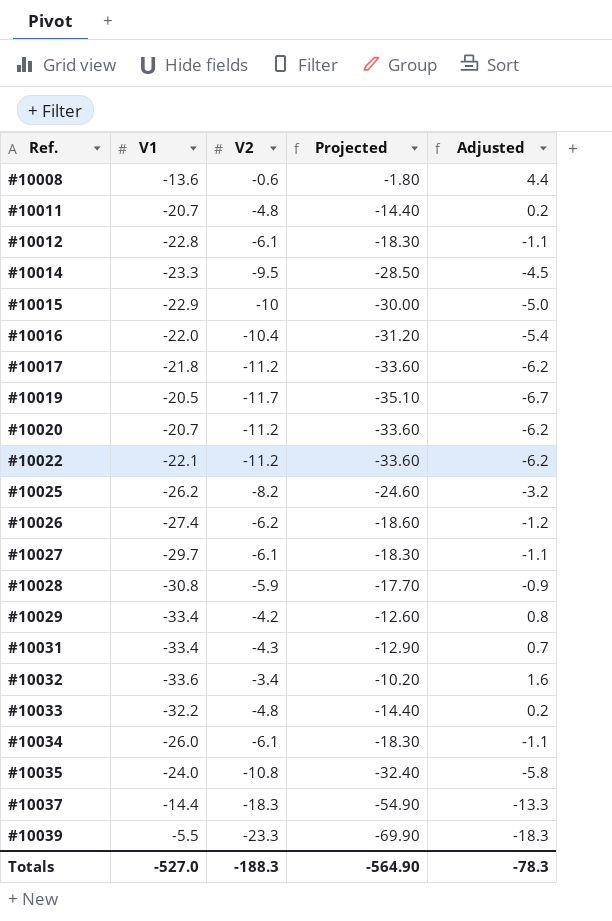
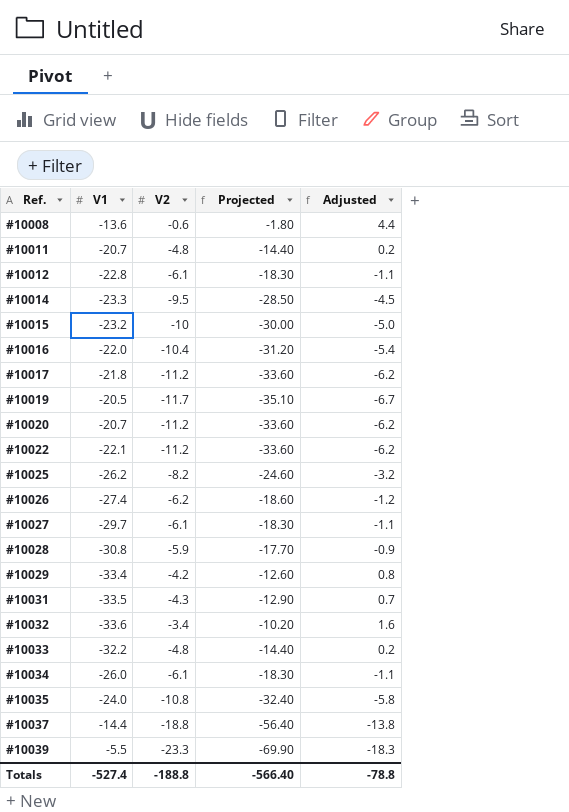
#10015 | V1: -22.9 -> -23.2
#10031 | V1: -33.4 -> -33.5
#10037 | V2: -18.3 -> -18.8
#10037 | Projected: -54.90 -> -56.40
#10037 | Adjusted: -13.3 -> -13.8
Totals | V1: -527.0 -> -527.4
Totals | V2: -188.3 -> -188.8
Totals | Projected: -564.90 -> -566.40
Totals | Adjusted: -78.3 -> -78.8

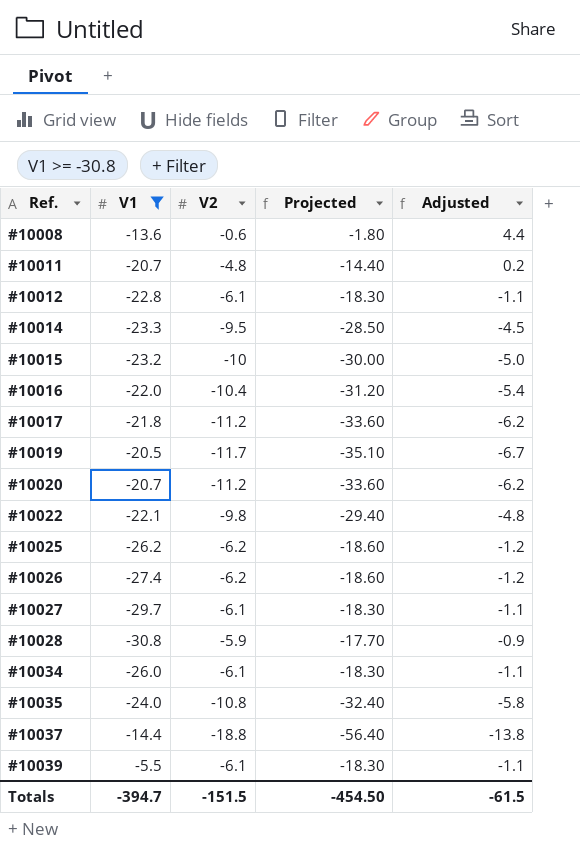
filter: none -> V1 >= -30.8
#10022 | V2: -11.2 -> -9.8
#10022 | Projected: -33.60 -> -29.40
#10022 | Adjusted: -6.2 -> -4.8
#10025 | V2: -8.2 -> -6.2
#10025 | Projected: -24.60 -> -18.60
#10025 | Adjusted: -3.2 -> -1.2
#10039 | V2: -23.3 -> -6.1
#10039 | Projected: -69.90 -> -18.30
#10039 | Adjusted: -18.3 -> -1.1
Totals | V1: -527.4 -> -394.7
Totals | V2: -188.8 -> -151.5
Totals | Projected: -566.40 -> -454.50
Totals | Adjusted: -78.8 -> -61.5

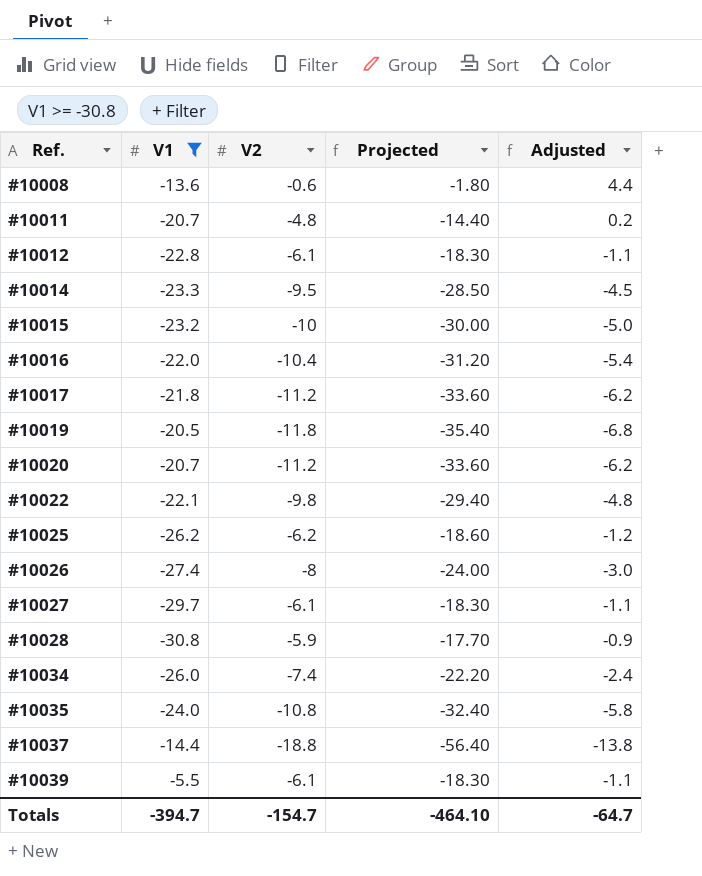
#10019 | V2: -11.7 -> -11.8
#10019 | Projected: -35.10 -> -35.40
#10019 | Adjusted: -6.7 -> -6.8
#10026 | V2: -6.2 -> -8
#10026 | Projected: -18.60 -> -24.00
#10026 | Adjusted: -1.2 -> -3.0
#10034 | V2: -6.1 -> -7.4
#10034 | Projected: -18.30 -> -22.20
#10034 | Adjusted: -1.1 -> -2.4
Totals | V2: -151.5 -> -154.7
Totals | Projected: -454.50 -> -464.10
Totals | Adjusted: -61.5 -> -64.7

